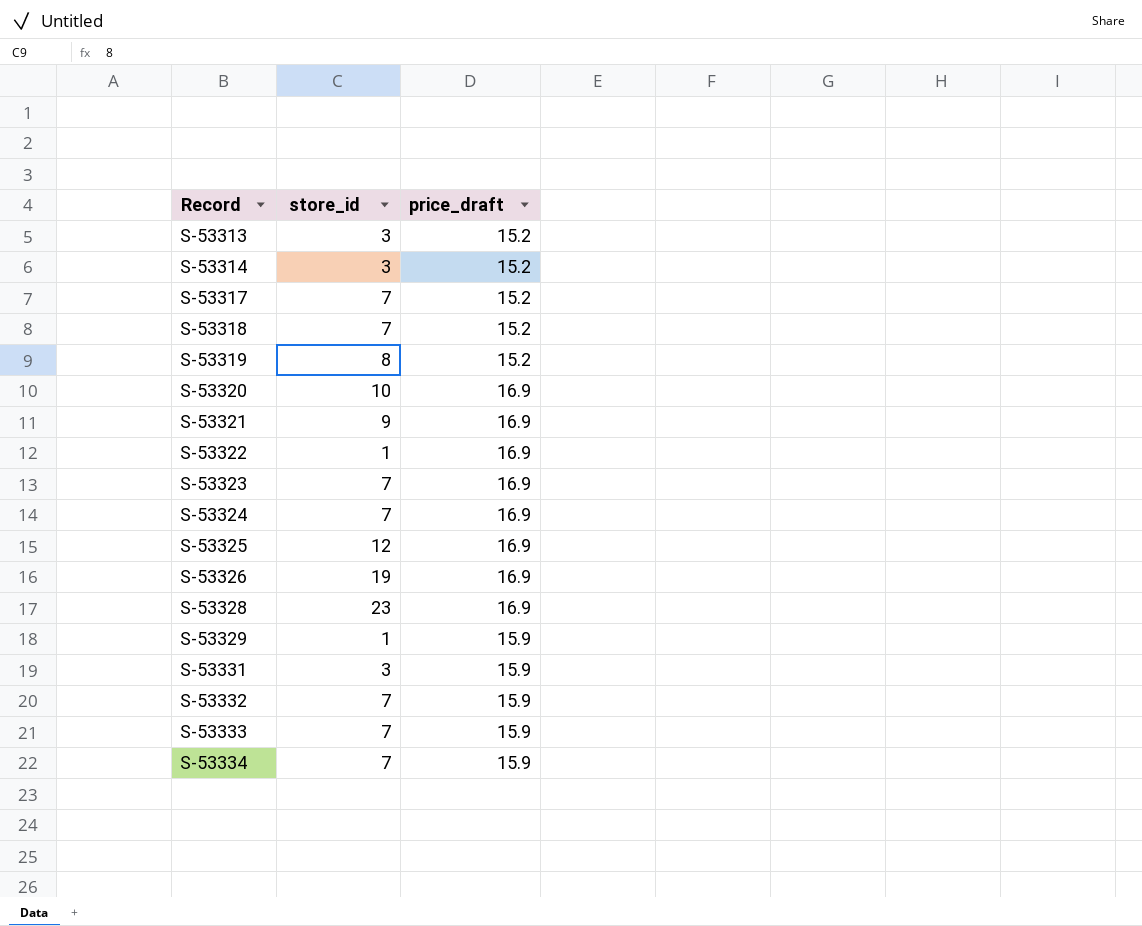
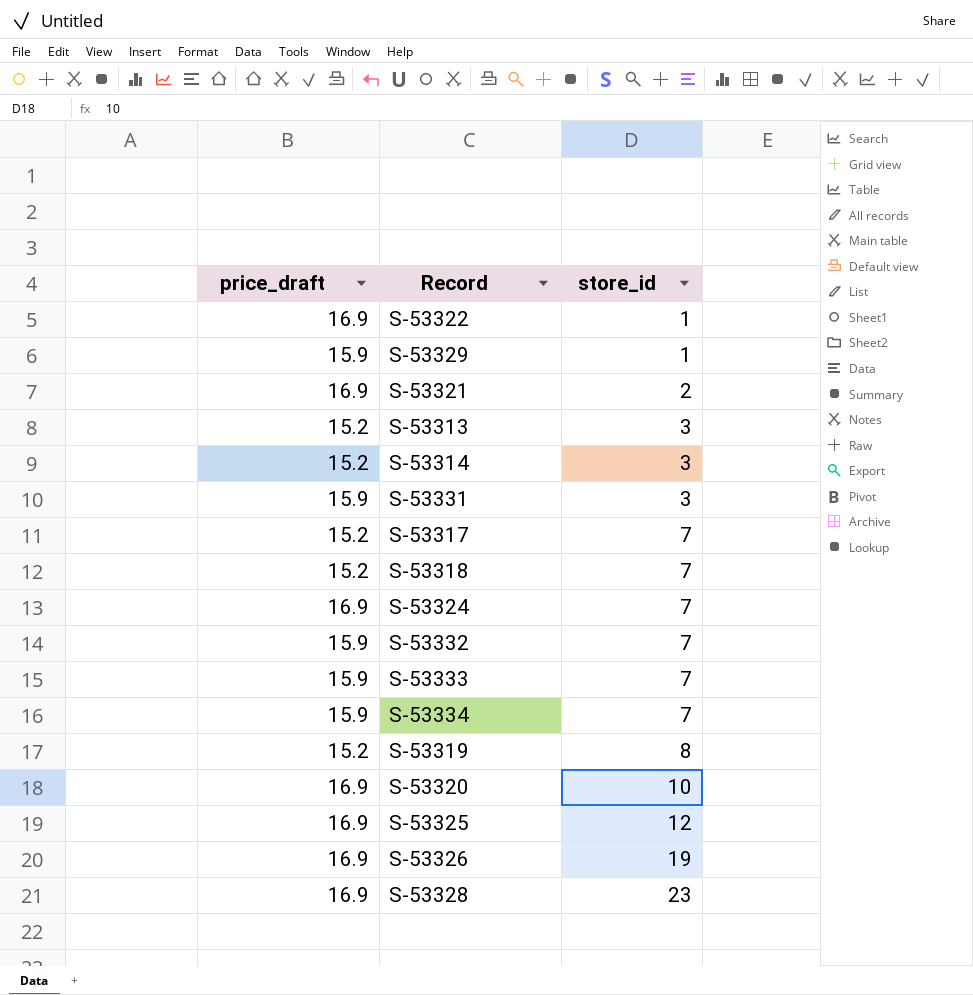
row order: Record ascending -> store_id ascending
column price_draft | position: 3 -> 1
row S-53323: 7 | 16.9 -> none
S-53321 | store_id: 9 -> 2

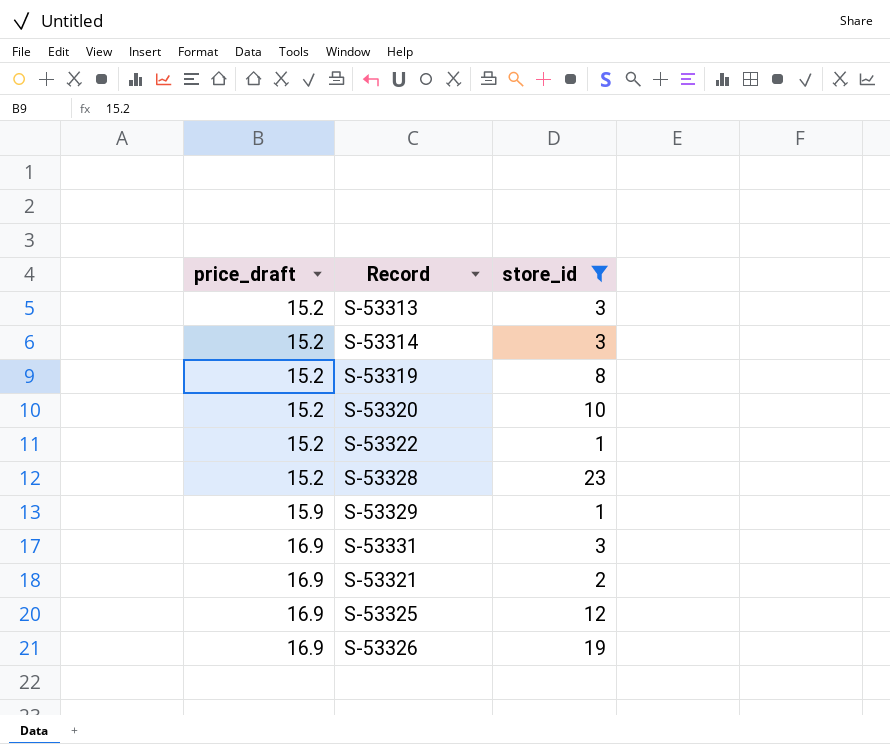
filter: none -> store_id != 7
row order: store_id ascending -> price_draft ascending
S-53320 | price_draft: 16.9 -> 15.2
S-53322 | price_draft: 16.9 -> 15.2
S-53328 | price_draft: 16.9 -> 15.2
S-53331 | price_draft: 15.9 -> 16.9

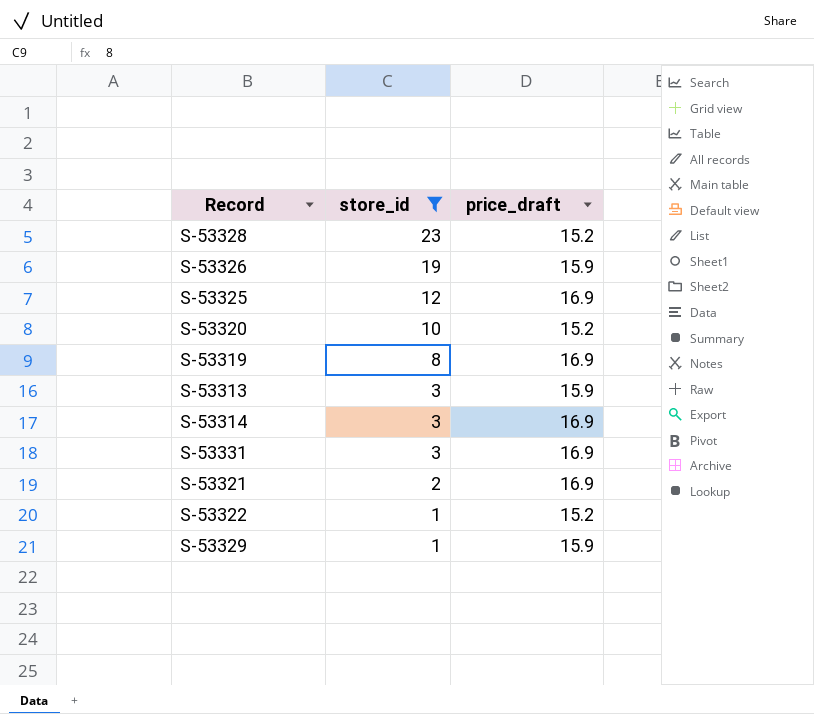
row order: price_draft ascending -> store_id descending
column price_draft | position: 1 -> 3
S-53326 | price_draft: 16.9 -> 15.9
S-53319 | price_draft: 15.2 -> 16.9
S-53313 | price_draft: 15.2 -> 15.9
S-53314 | price_draft: 15.2 -> 16.9

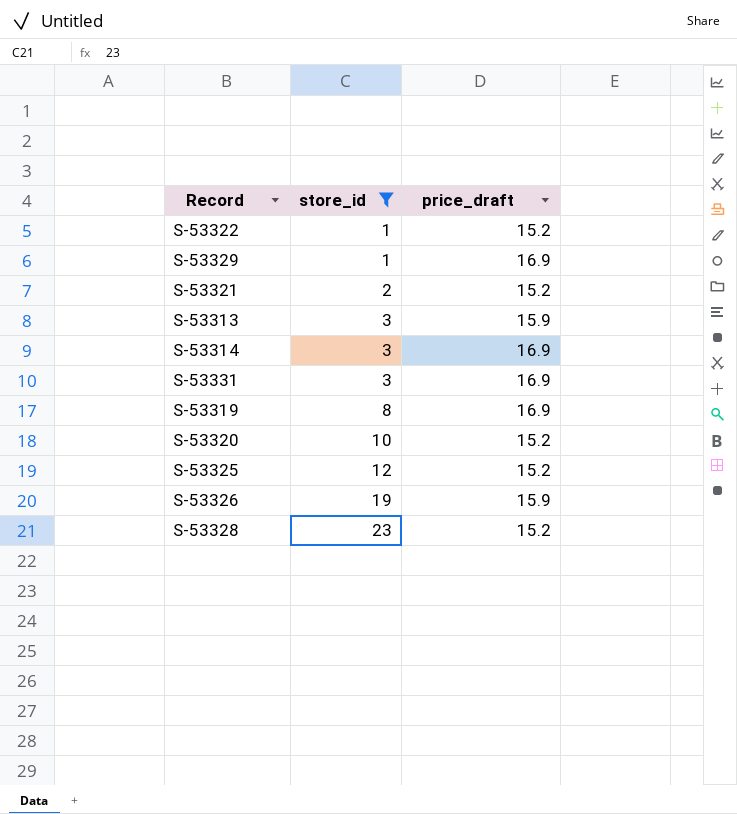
row order: store_id descending -> store_id ascending
S-53329 | price_draft: 15.9 -> 16.9
S-53321 | price_draft: 16.9 -> 15.2
S-53325 | price_draft: 16.9 -> 15.2

